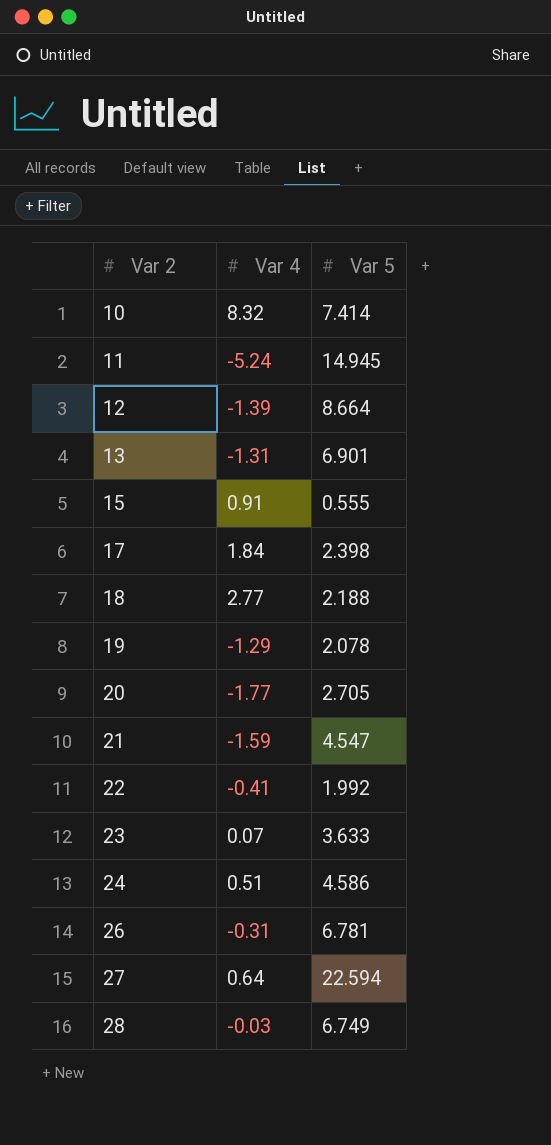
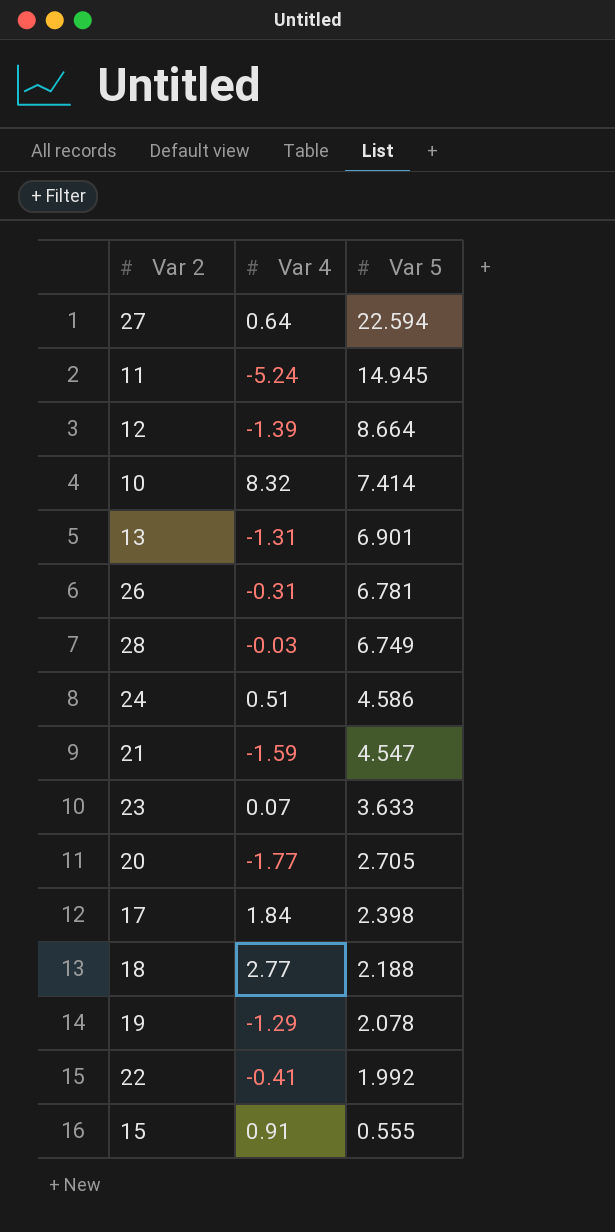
row order: Var 2 ascending -> Var 5 descending

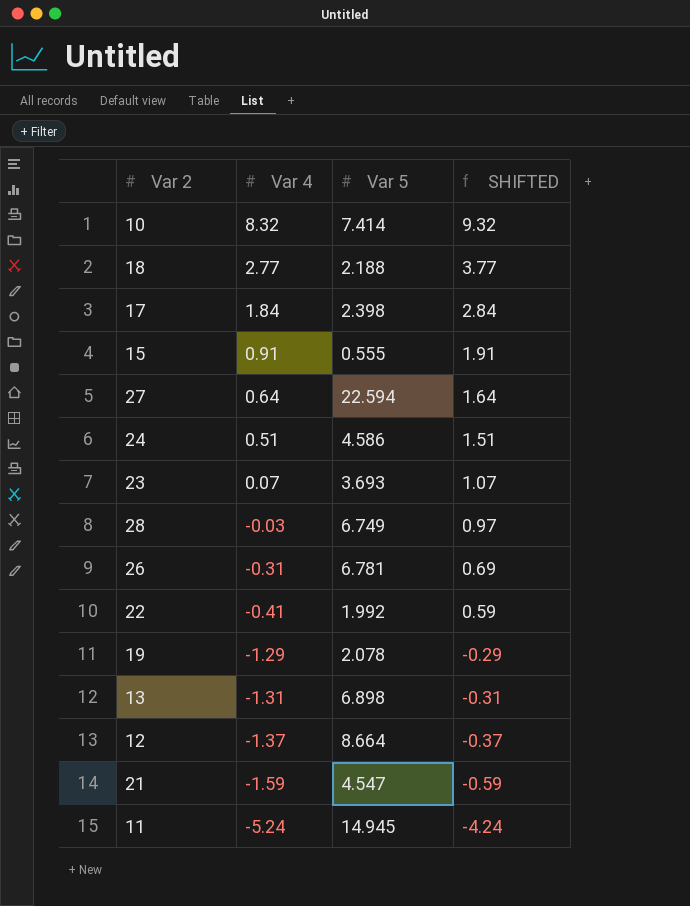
row order: Var 5 descending -> Var 4 descending
column SHIFTED | formula: none -> [Var 4] + 1
row 20: -1.77 | 2.705 -> none
23 | Var 5: 3.633 -> 3.693
13 | Var 5: 6.901 -> 6.898
12 | Var 4: -1.39 -> -1.37

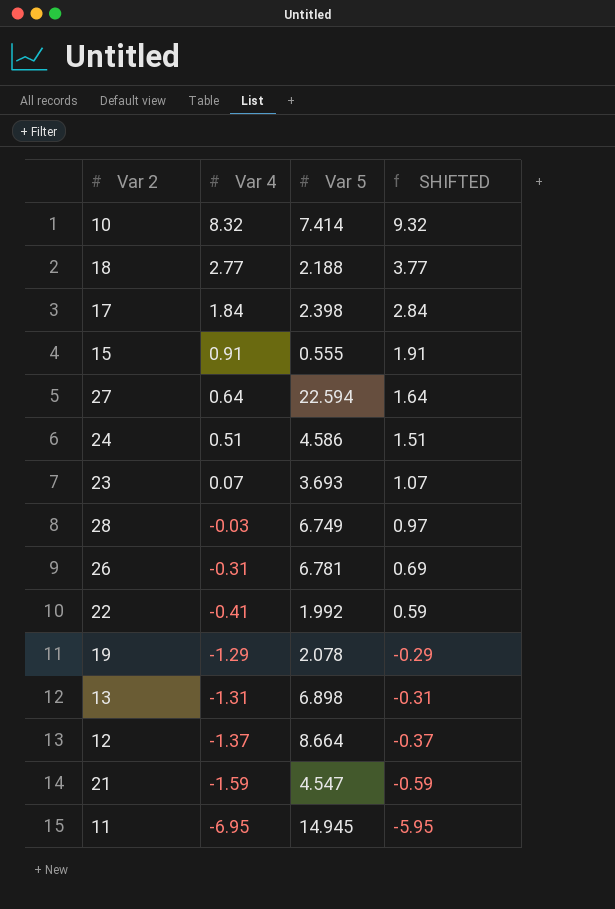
11 | Var 4: -5.24 -> -6.95
11 | SHIFTED: -4.24 -> -5.95

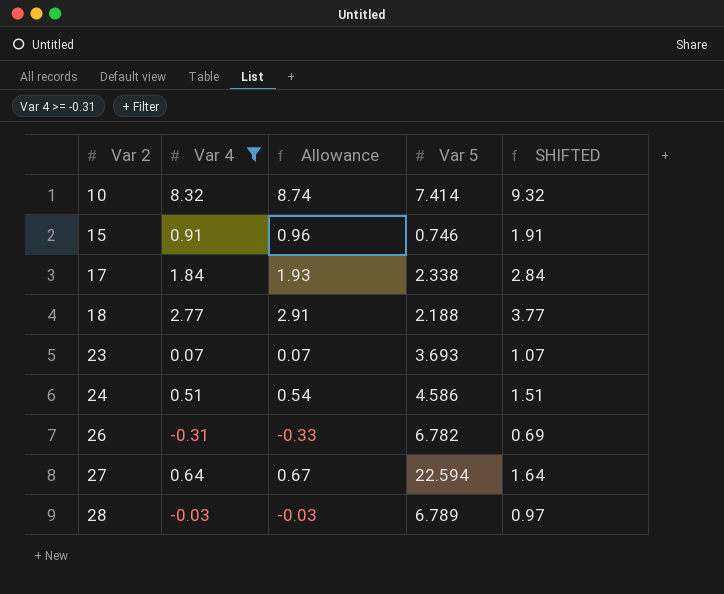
filter: none -> Var 4 >= -0.31
row order: Var 4 descending -> Var 2 ascending
column Allowance | formula: none -> [Var 4] * 1.05
15 | Var 5: 0.555 -> 0.746
17 | Var 5: 2.398 -> 2.338
26 | Var 5: 6.781 -> 6.782
28 | Var 5: 6.749 -> 6.789

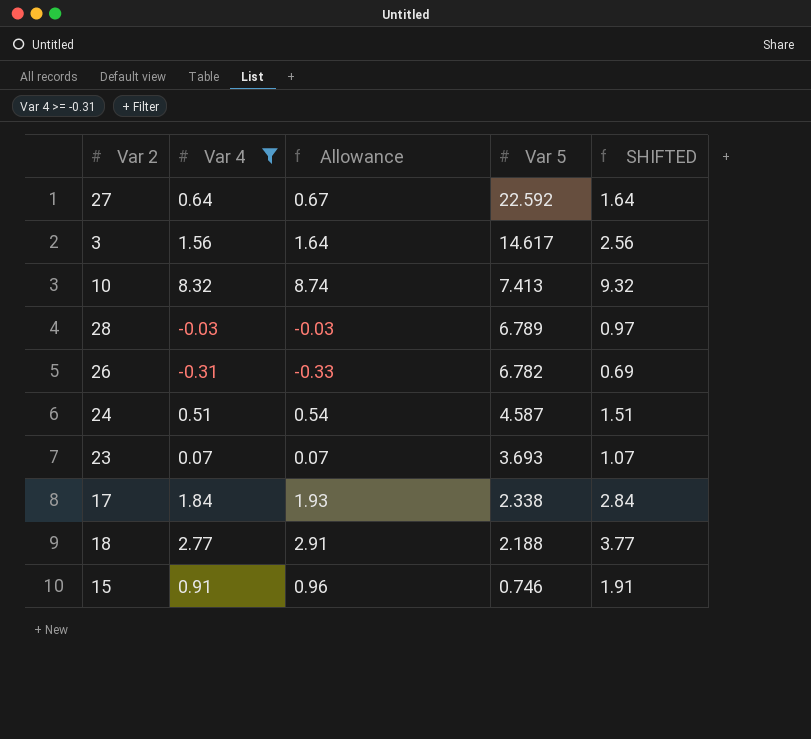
row order: Var 2 ascending -> Var 5 descending
27 | Var 5: 22.594 -> 22.592
row 3: none -> 1.56 | 1.64 | 14.617 | 2.56
10 | Var 5: 7.414 -> 7.413
24 | Var 5: 4.586 -> 4.587

